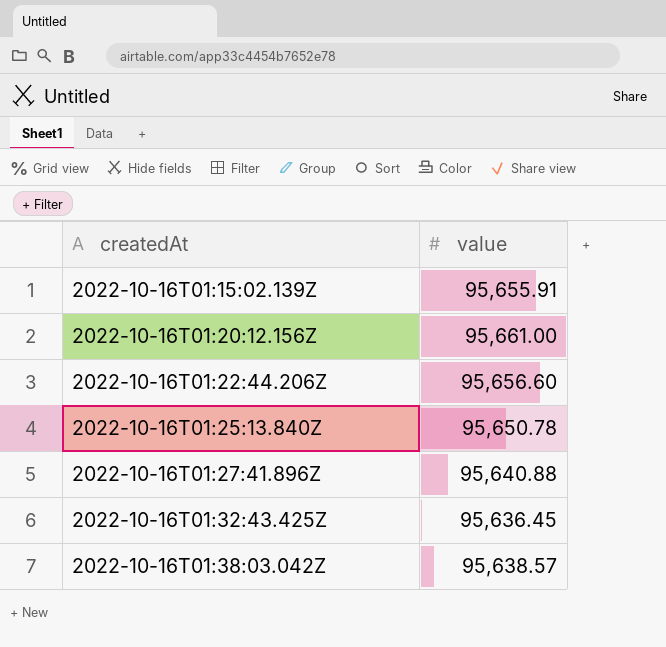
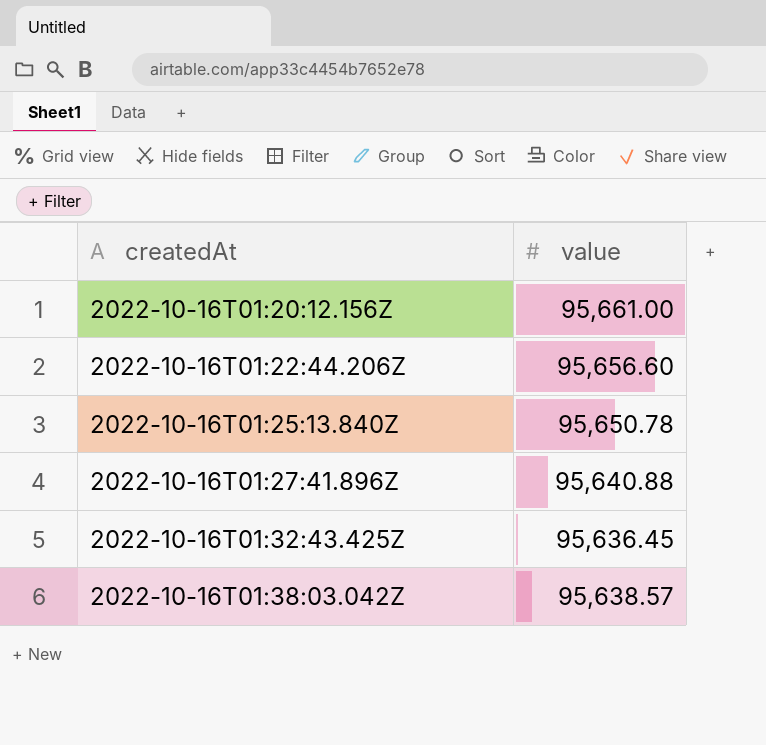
row 2022-10-16T01:15:02.139Z: 95,655.91 -> none

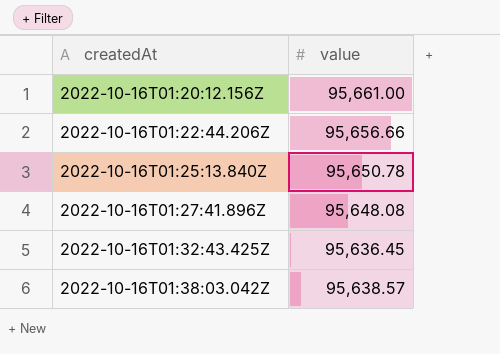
2022-10-16T01:22:44.206Z | value: 95,656.60 -> 95,656.66
2022-10-16T01:27:41.896Z | value: 95,640.88 -> 95,648.08

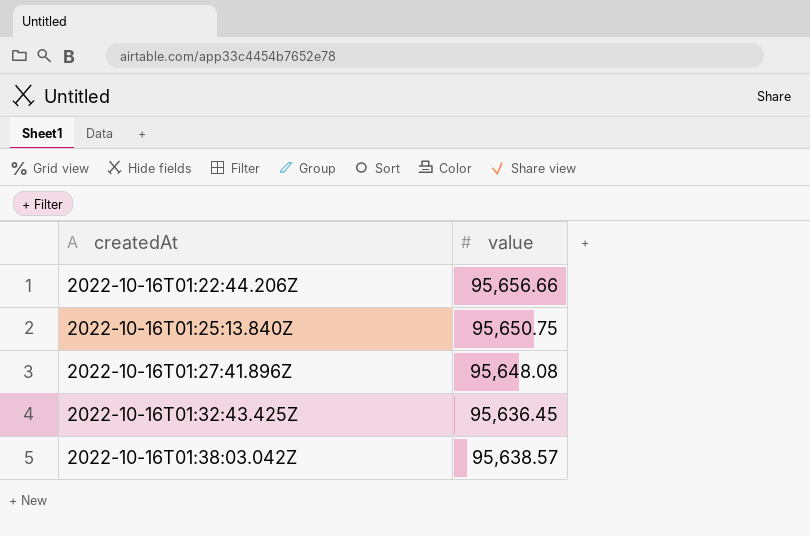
row 2022-10-16T01:20:12.156Z: 95,661.00 -> none
2022-10-16T01:25:13.840Z | value: 95,650.78 -> 95,650.75

